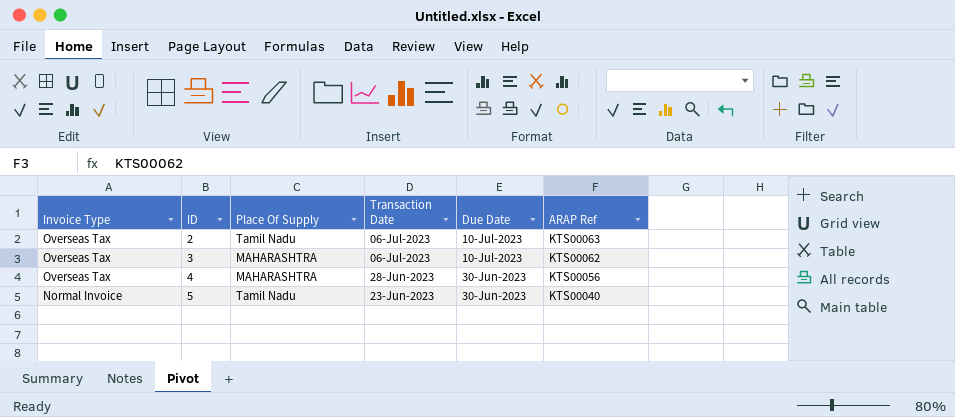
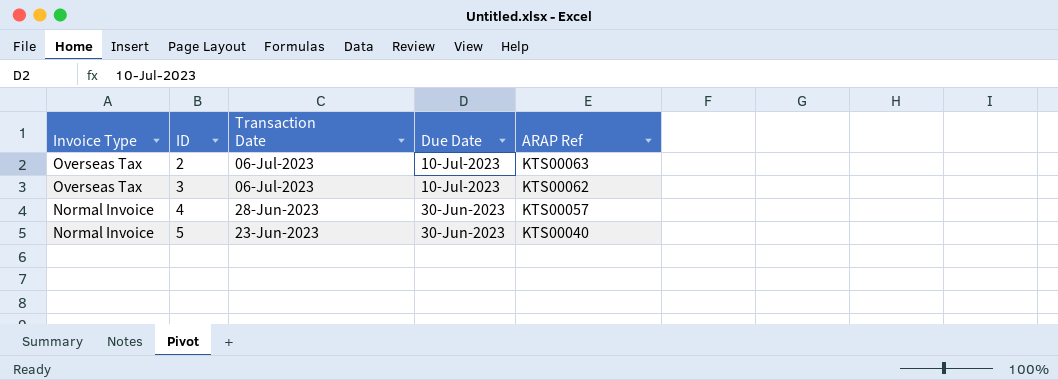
column Place Of Supply | position: 3 -> none
4 | Invoice Type: Overseas Tax -> Normal Invoice
4 | ARAP Ref: KTS00056 -> KTS00057

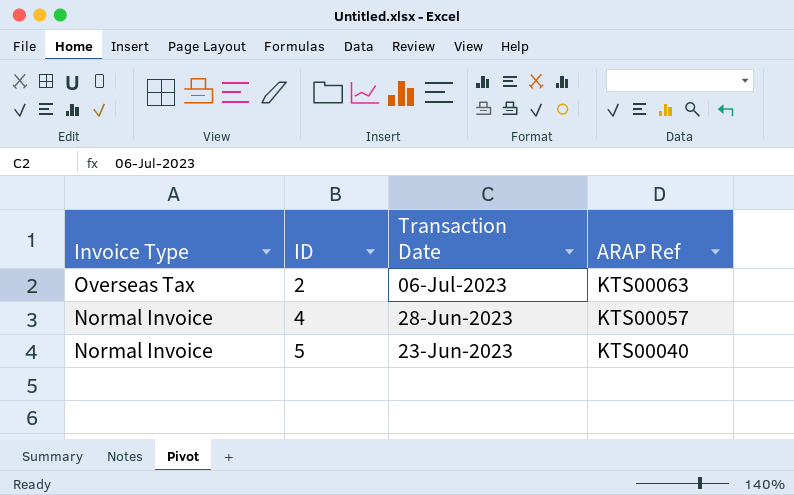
column Due Date | position: 4 -> none
row 3: Overseas Tax | 06-Jul-2023 | 10-Jul-2023 | KTS00062 -> none

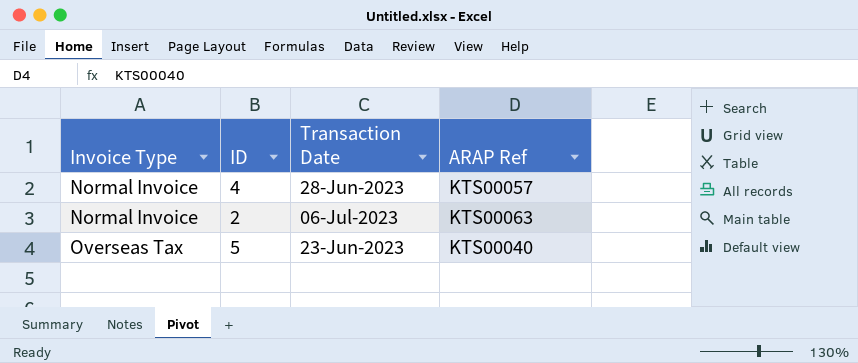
row order: Invoice Type descending -> Invoice Type ascending
2 | Invoice Type: Overseas Tax -> Normal Invoice
5 | Invoice Type: Normal Invoice -> Overseas Tax

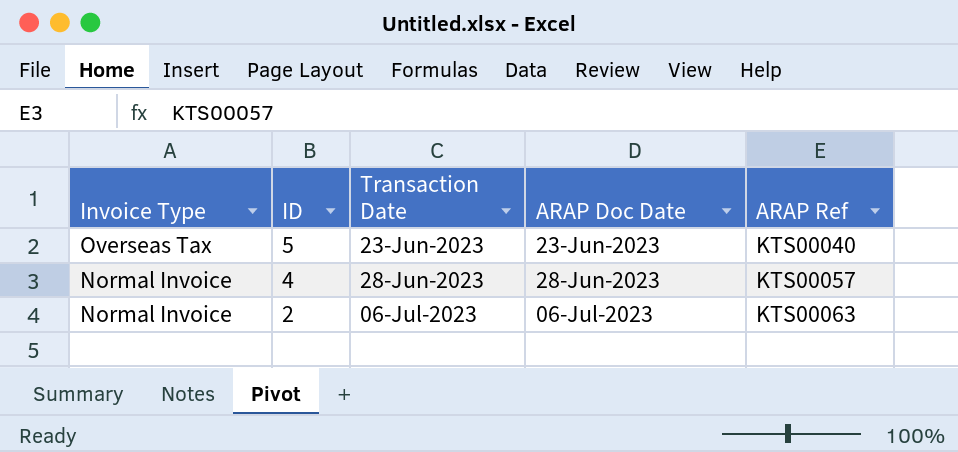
row order: Invoice Type ascending -> Invoice Type descending
column ARAP Doc Date | position: none -> 4

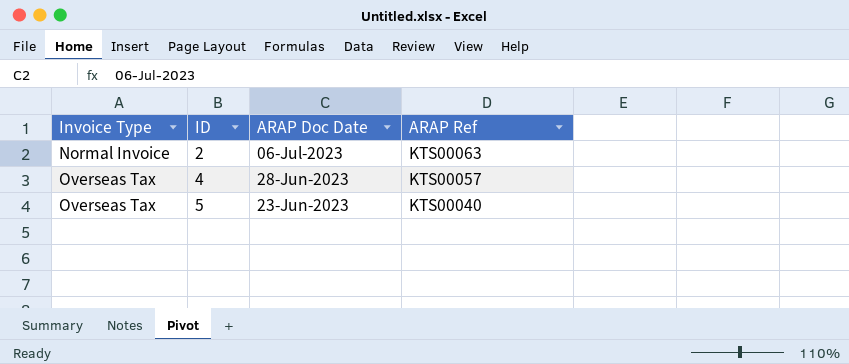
row order: Invoice Type descending -> Invoice Type ascending
column Transaction Date | position: 3 -> none
4 | Invoice Type: Normal Invoice -> Overseas Tax

